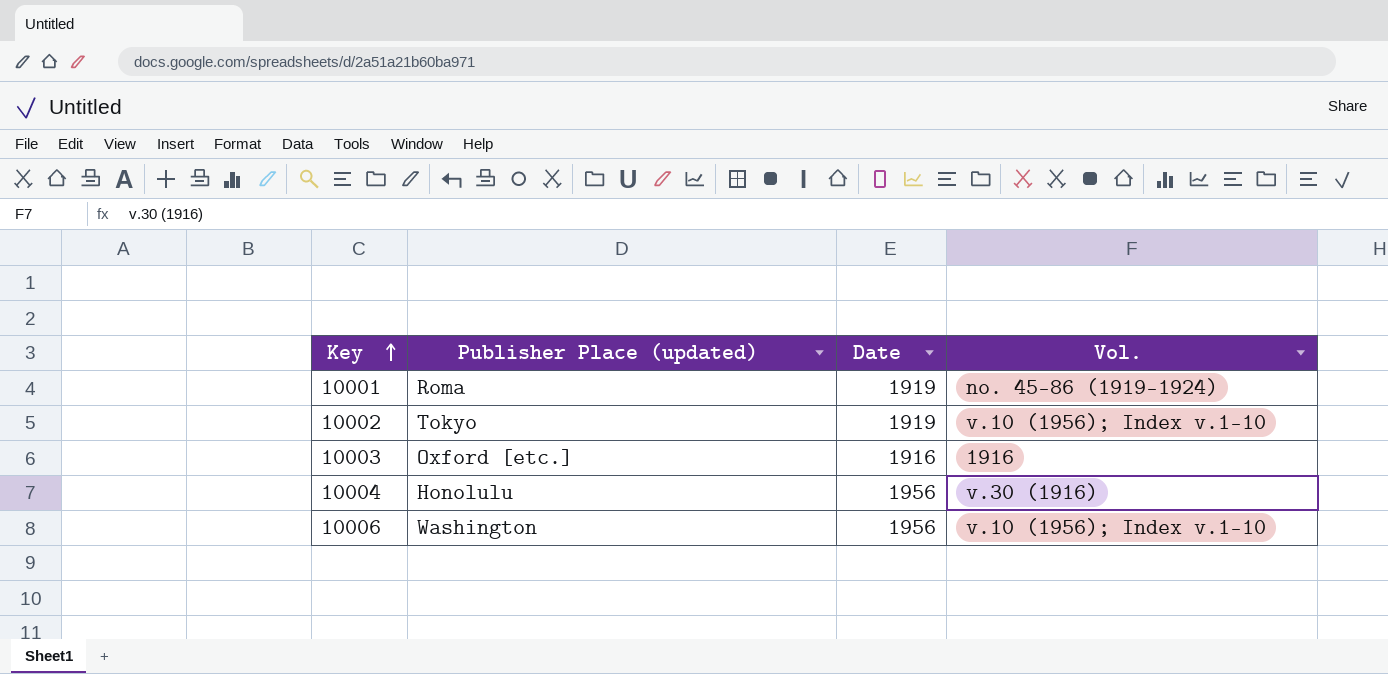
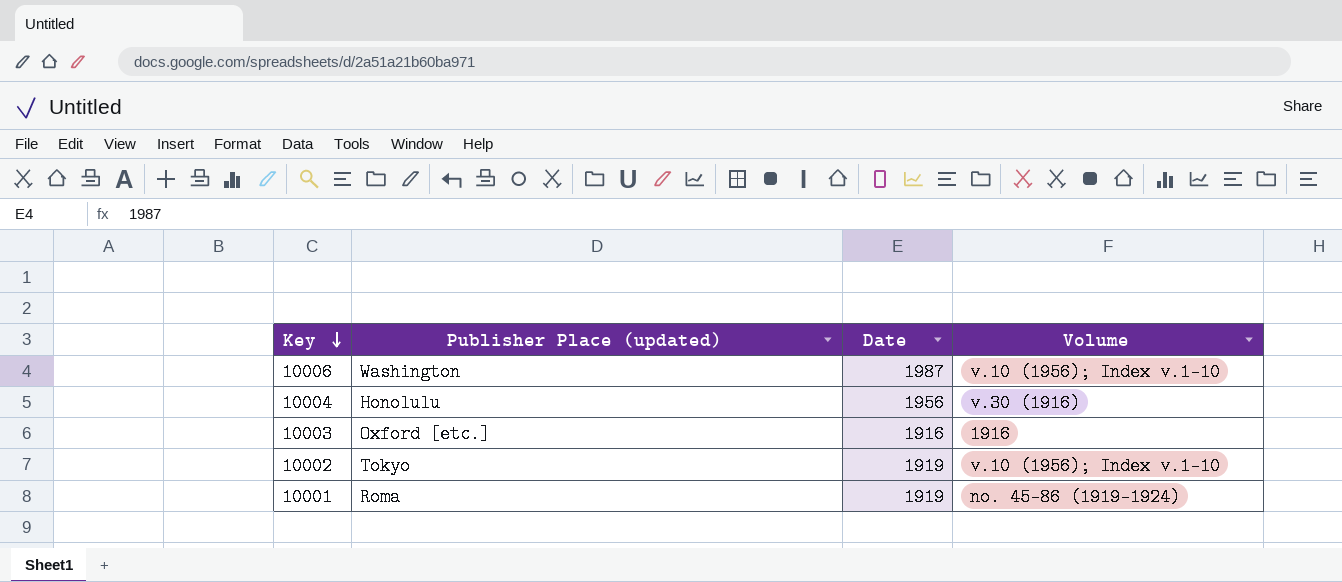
row order: Key ascending -> Key descending
column name: Vol. -> Volume
10006 | Date: 1956 -> 1987

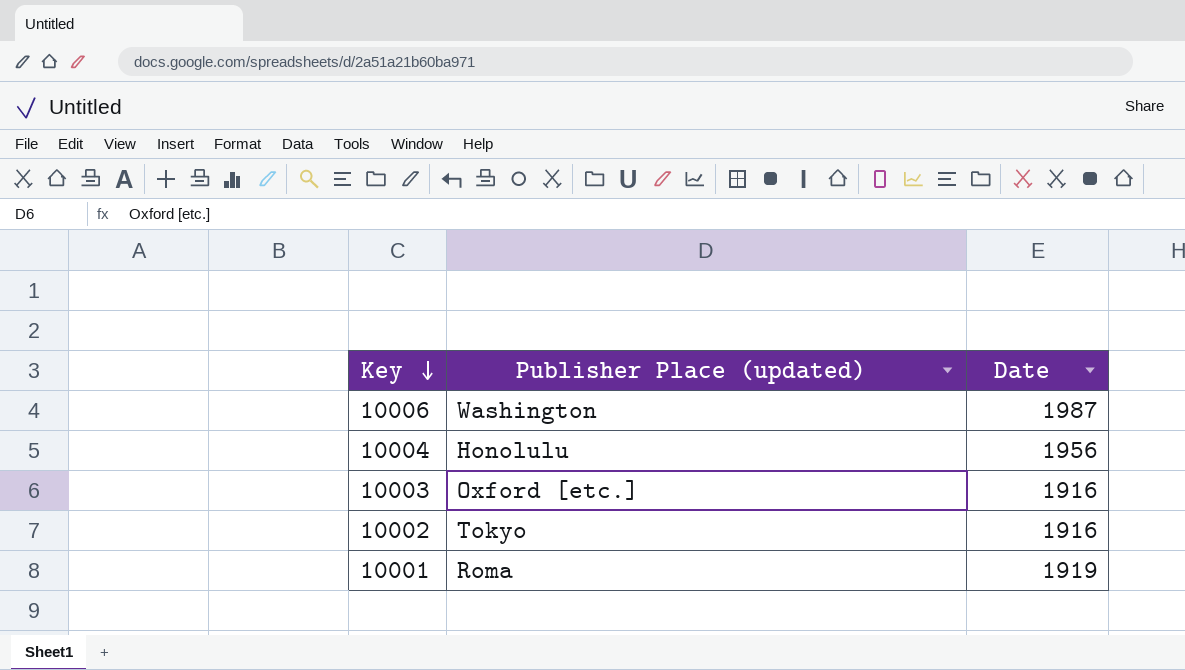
column Volume | position: 4 -> none
10002 | Date: 1919 -> 1916

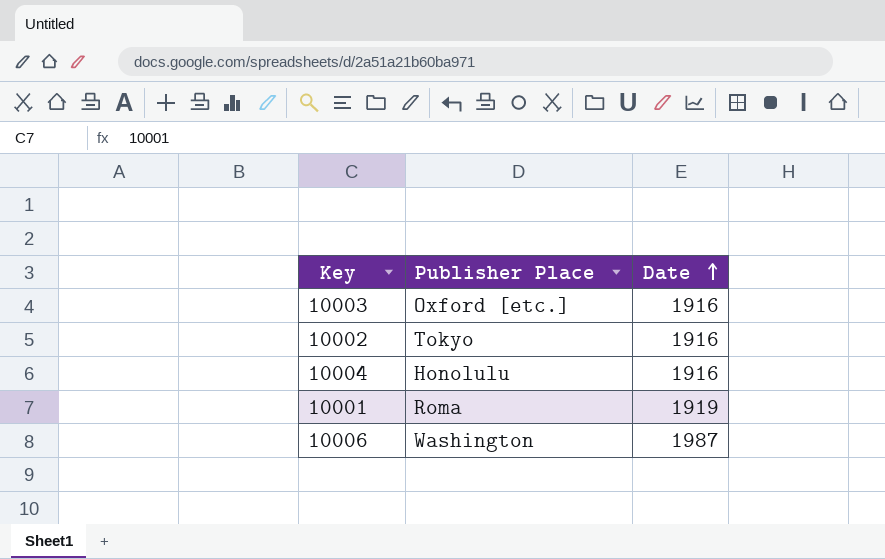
row order: Key descending -> Date ascending
column name: Publisher Place (updated) -> Publisher Place
10004 | Date: 1956 -> 1916

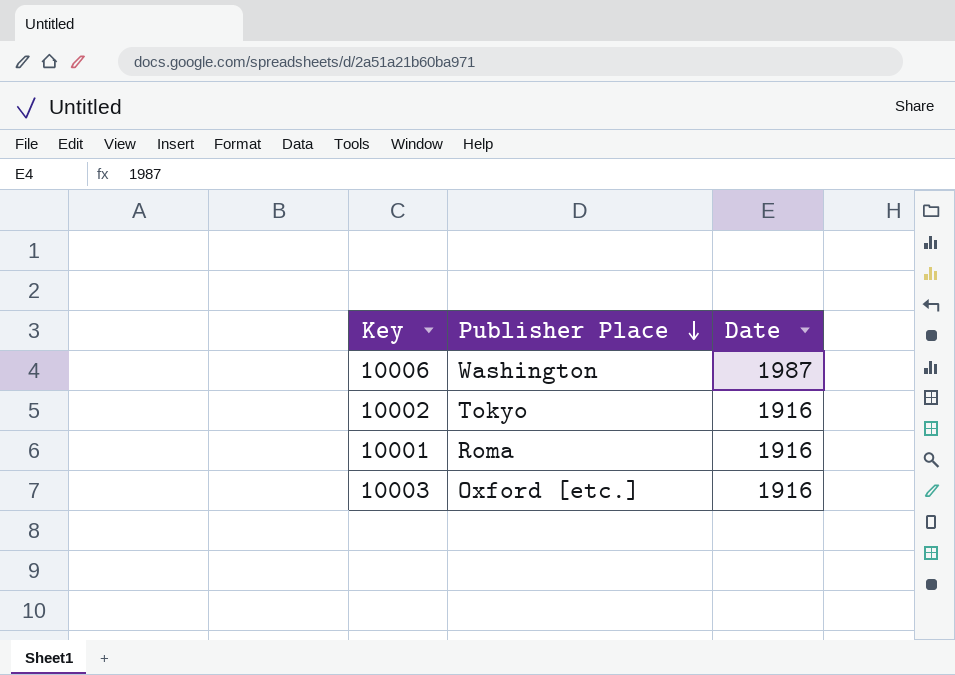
row order: Date ascending -> Publisher Place descending
row 10004: Honolulu | 1916 -> none
10001 | Date: 1919 -> 1916

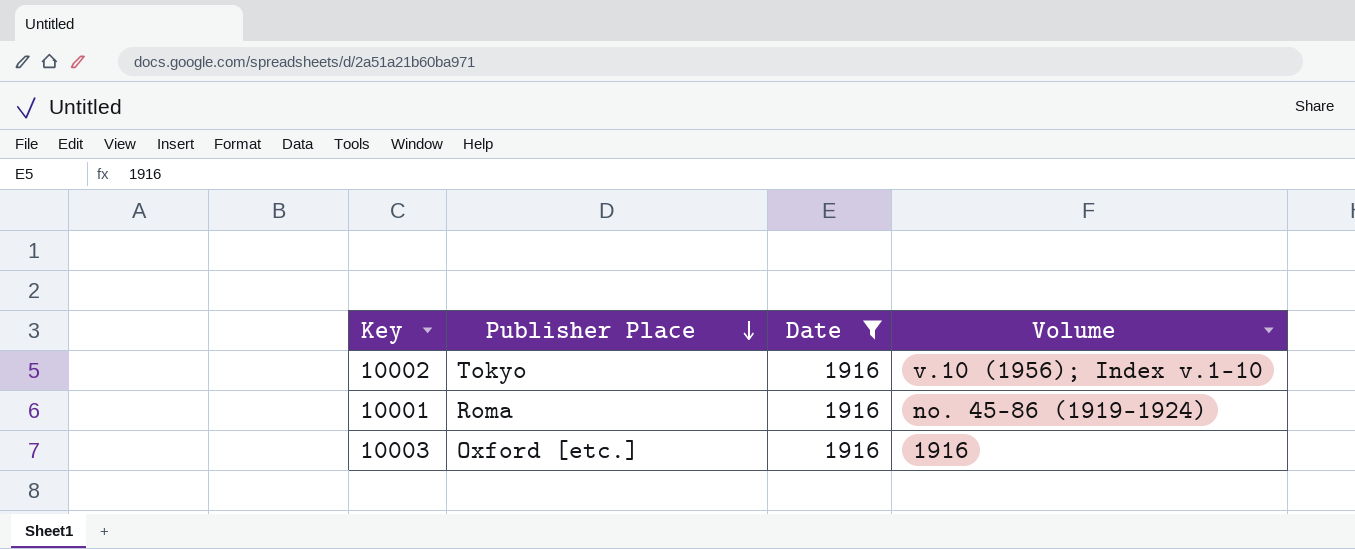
filter: none -> Date = 1916
column Volume | position: none -> 4

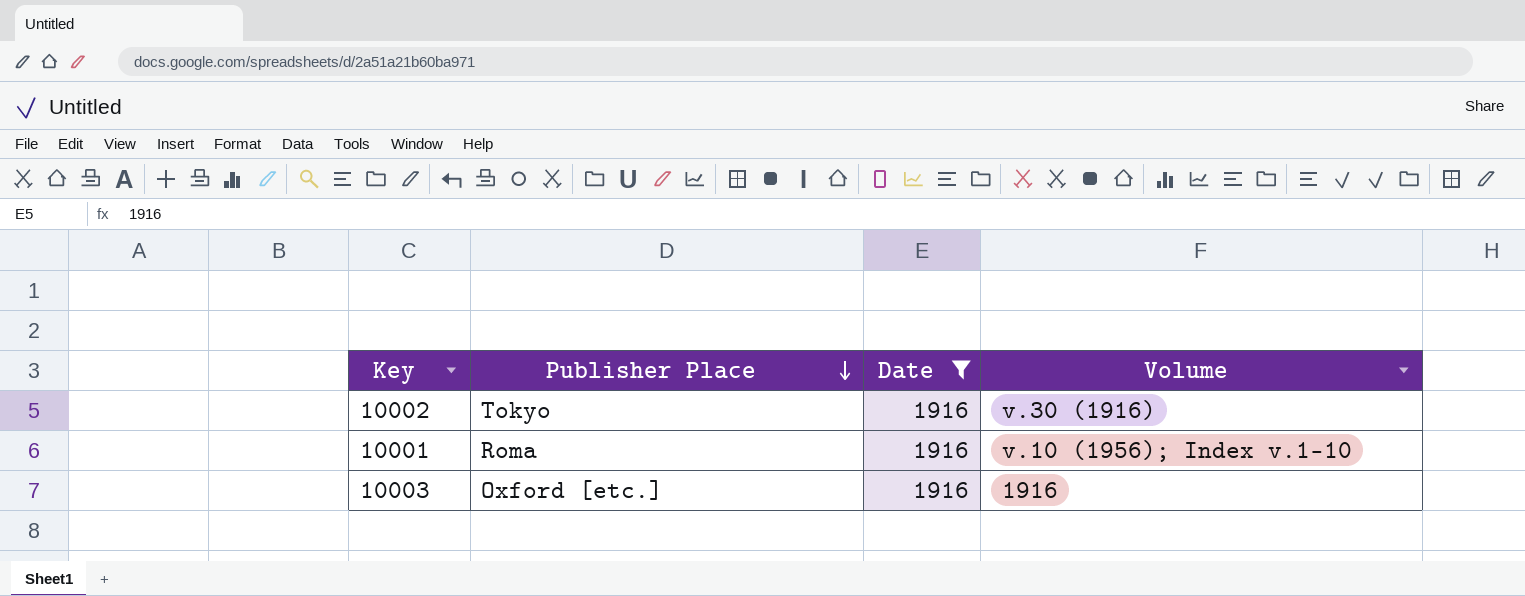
10002 | Volume: v.10 (1956); Index v.1-10 -> v.30 (1916)
10001 | Volume: no. 45-86 (1919-1924) -> v.10 (1956); Index v.1-10

